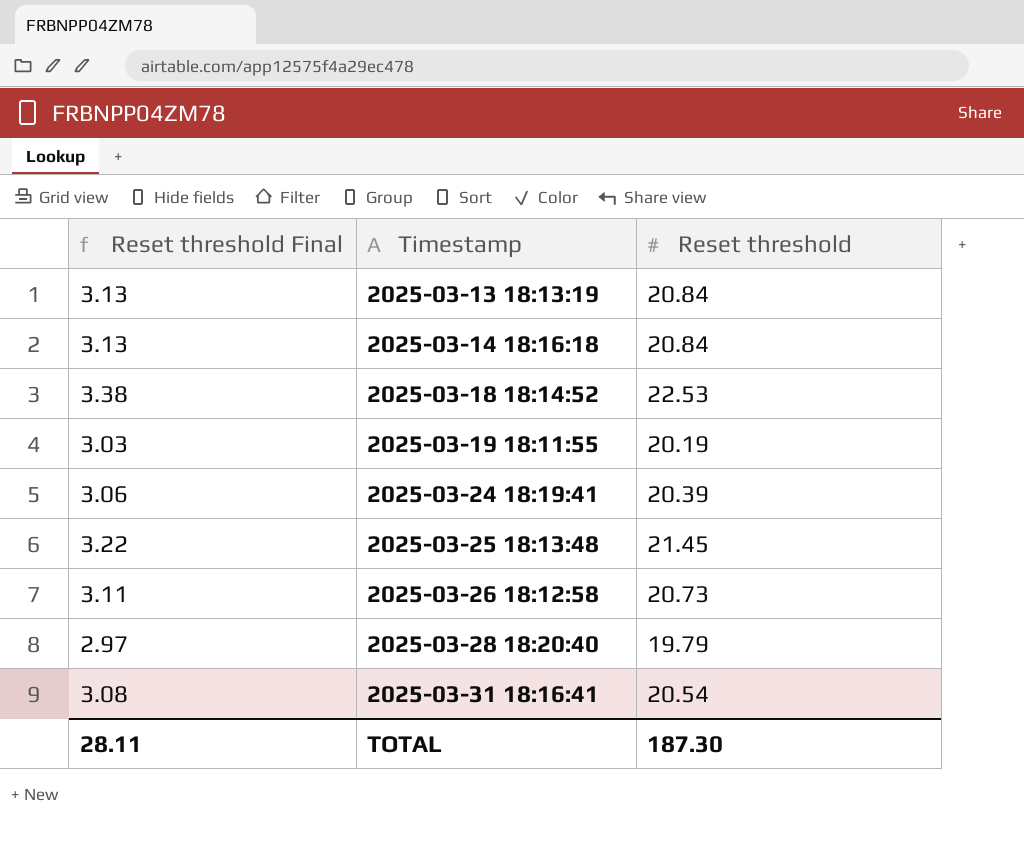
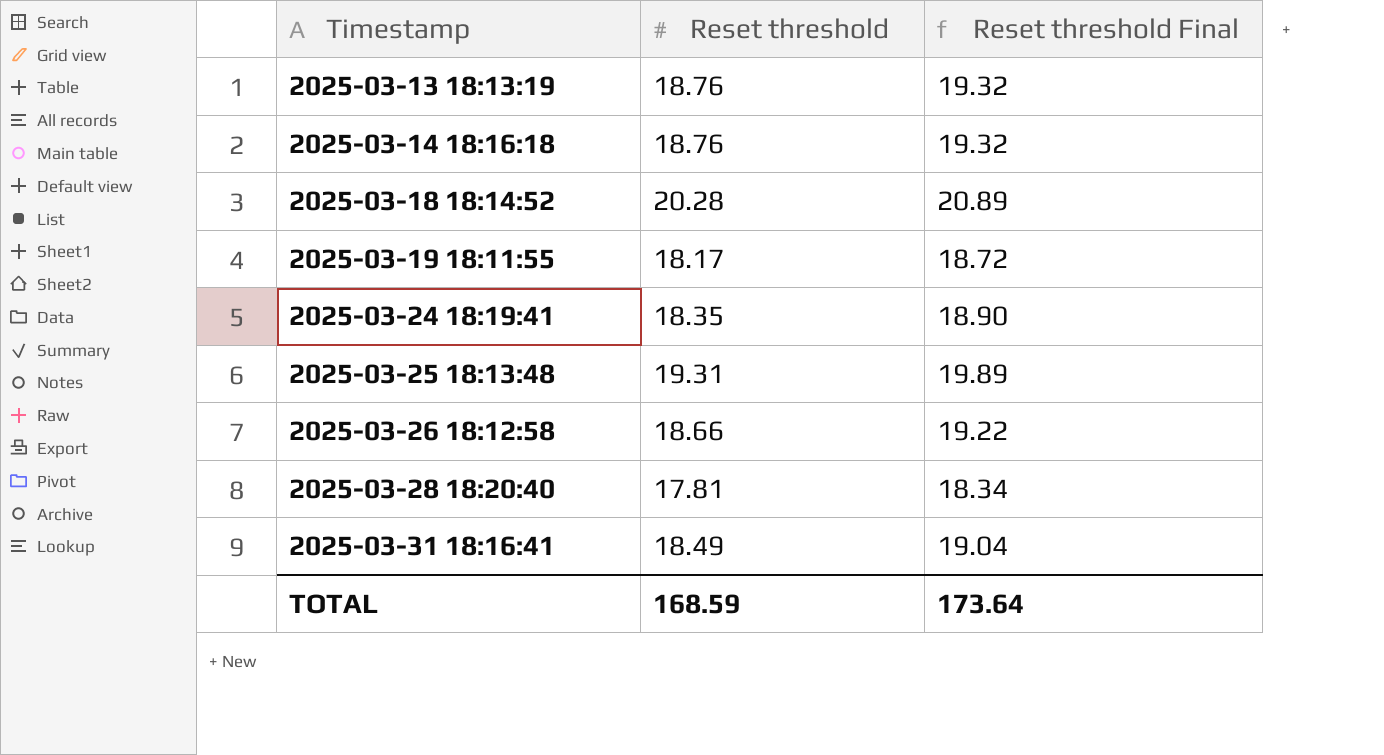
column Reset threshold Final | formula: [Reset threshold] * 0.15 -> [Reset threshold] * 1.03
column Reset threshold Final | position: 1 -> 3
2025-03-13 18:13:19 | Reset threshold: 20.84 -> 18.76
2025-03-14 18:16:18 | Reset threshold: 20.84 -> 18.76
2025-03-18 18:14:52 | Reset threshold: 22.53 -> 20.28
2025-03-19 18:11:55 | Reset threshold: 20.19 -> 18.17
2025-03-24 18:19:41 | Reset threshold: 20.39 -> 18.35
2025-03-25 18:13:48 | Reset threshold: 21.45 -> 19.31
2025-03-26 18:12:58 | Reset threshold: 20.73 -> 18.66
2025-03-28 18:20:40 | Reset threshold: 19.79 -> 17.81
2025-03-31 18:16:41 | Reset threshold: 20.54 -> 18.49
TOTAL | Reset threshold: 187.30 -> 168.59
TOTAL | Reset threshold Final: 28.11 -> 173.64

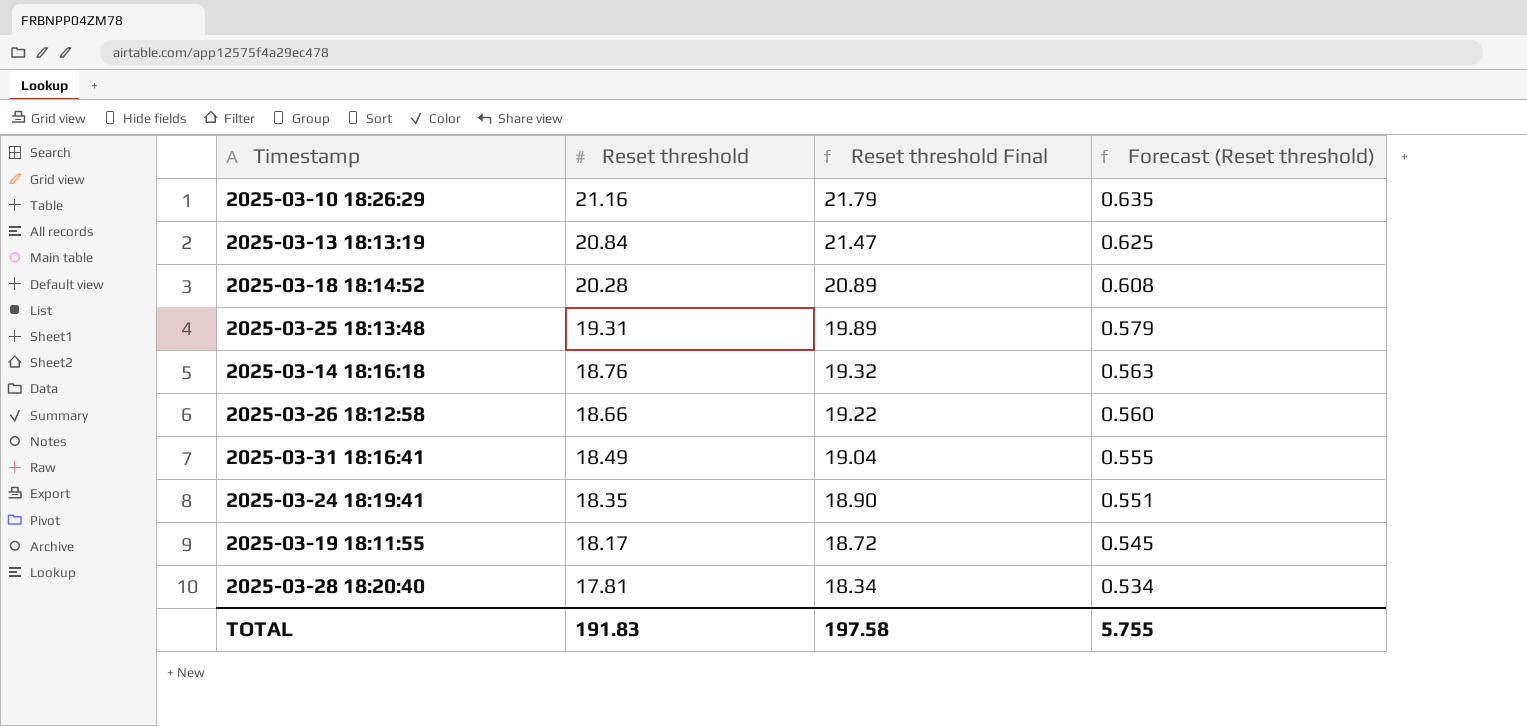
row order: Timestamp ascending -> Reset threshold descending
column Forecast (Reset threshold) | formula: none -> [Reset threshold] * 0.03
row 2025-03-10 18:26:29: none -> 21.16 | 21.79 | 0.635
2025-03-13 18:13:19 | Reset threshold: 18.76 -> 20.84
2025-03-13 18:13:19 | Reset threshold Final: 19.32 -> 21.47
TOTAL | Reset threshold: 168.59 -> 191.83
TOTAL | Reset threshold Final: 173.64 -> 197.58

